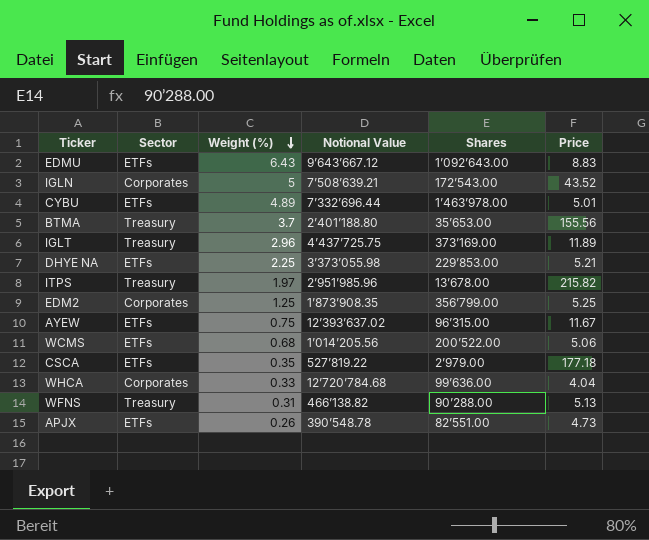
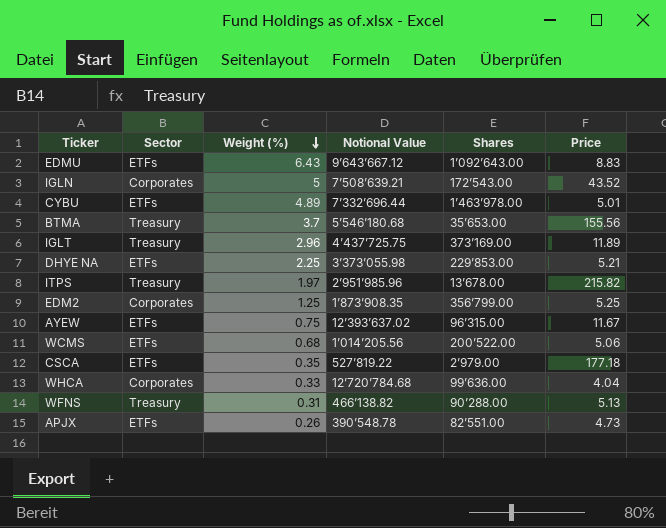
BTMA | Notional Value: 2’401’188.80 -> 5’546’180.68

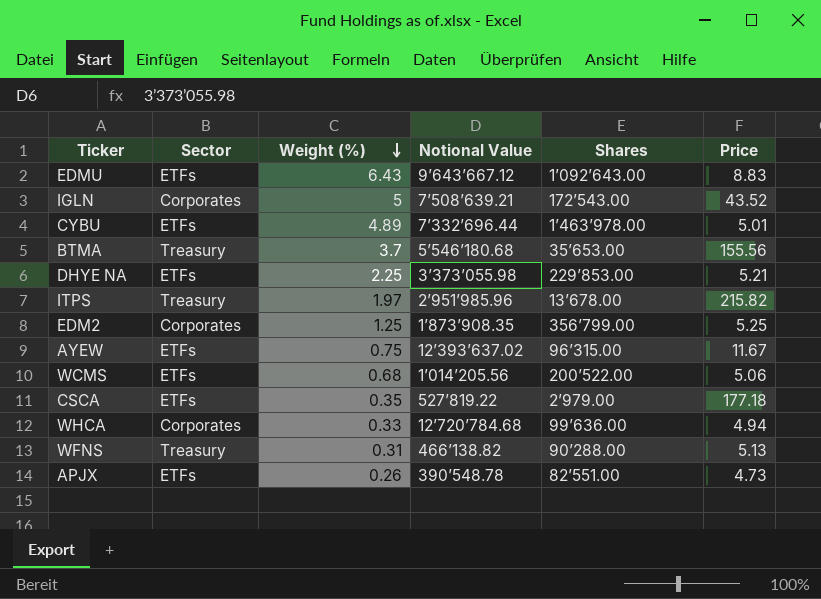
row IGLT: Treasury | 2.96 | 4’437’725.75 | 373’169.00 | 11.89 -> none
WHCA | Price: 4.04 -> 4.94

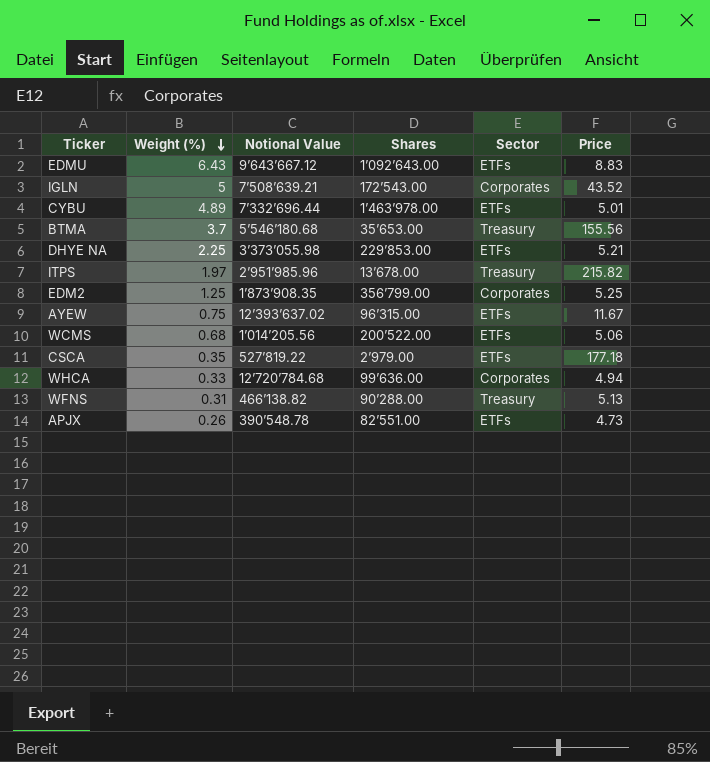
column Sector | position: 2 -> 5

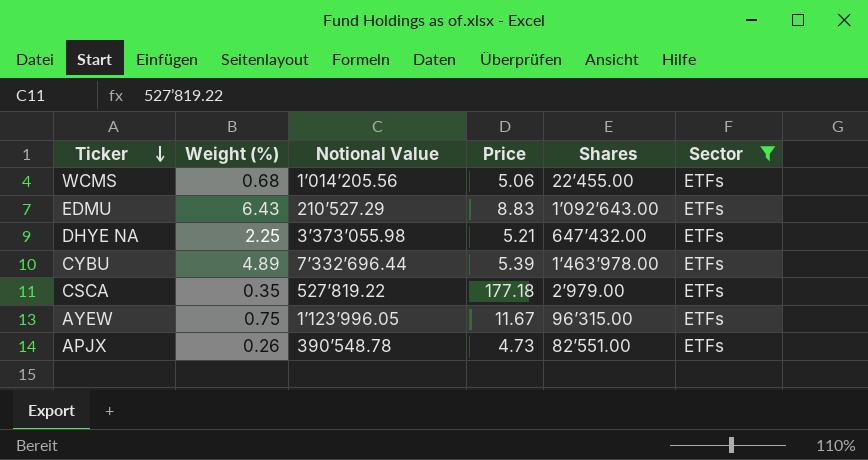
filter: none -> Sector = ETFs
row order: Weight (%) descending -> Ticker descending
column Price | position: 6 -> 4
WCMS | Shares: 200’522.00 -> 22’455.00
EDMU | Notional Value: 9’643’667.12 -> 210’527.29
DHYE NA | Shares: 229’853.00 -> 647’432.00
CYBU | Price: 5.01 -> 5.39
AYEW | Notional Value: 12’393’637.02 -> 1’123’996.05

